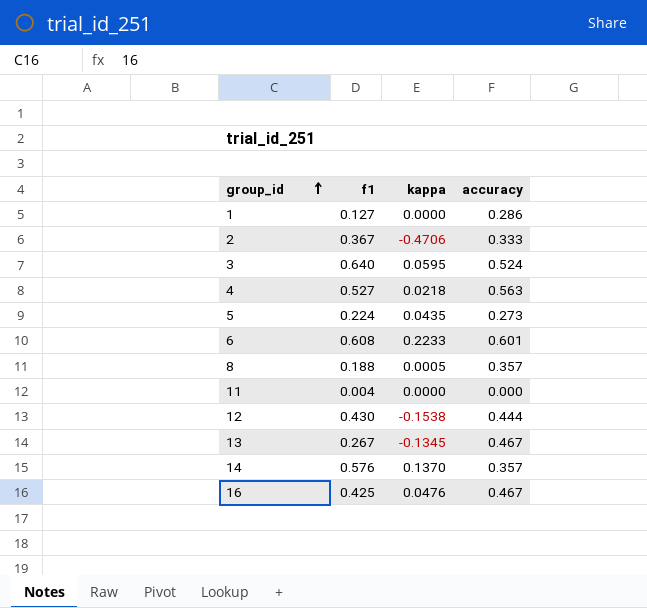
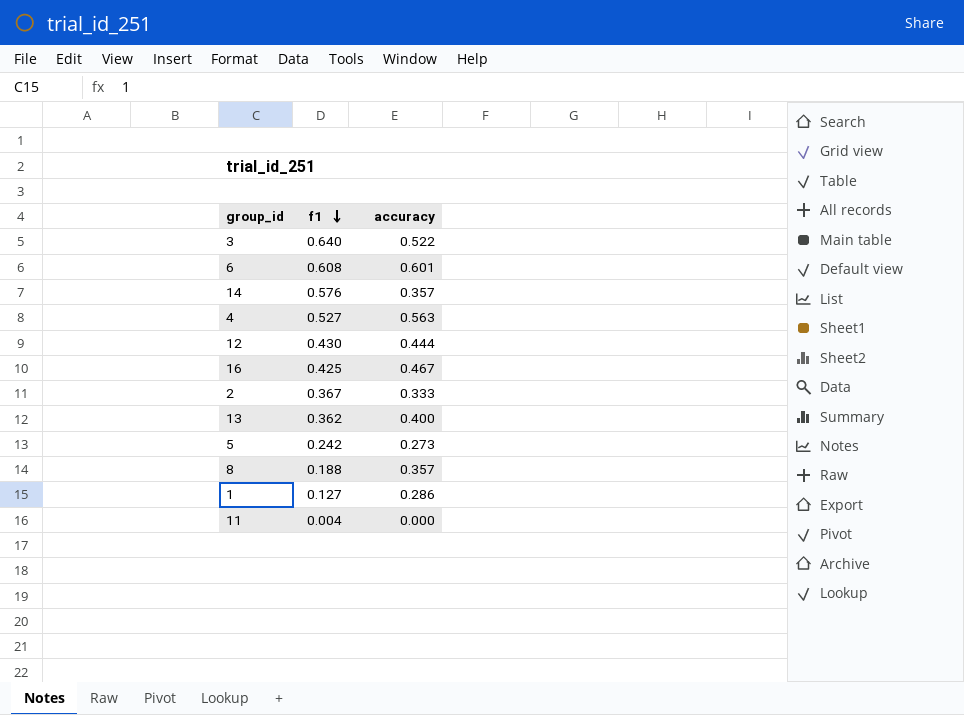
row order: group_id ascending -> f1 descending
column kappa | position: 3 -> none
3 | accuracy: 0.524 -> 0.522
13 | f1: 0.267 -> 0.362
13 | accuracy: 0.467 -> 0.400
5 | f1: 0.224 -> 0.242

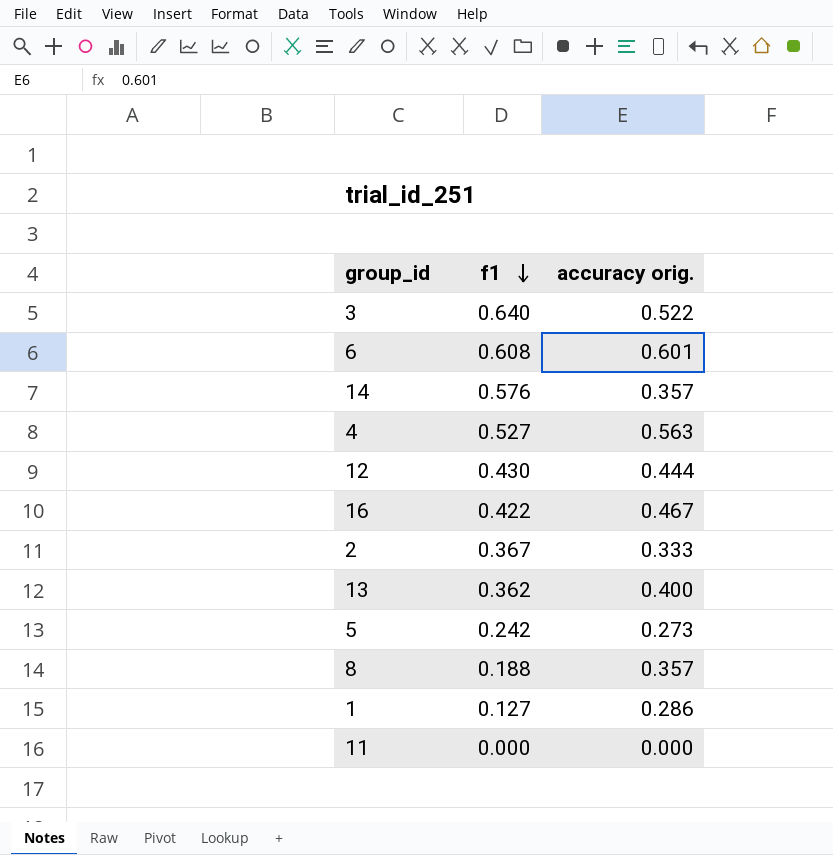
column name: accuracy -> accuracy orig.
16 | f1: 0.425 -> 0.422
11 | f1: 0.004 -> 0.000

